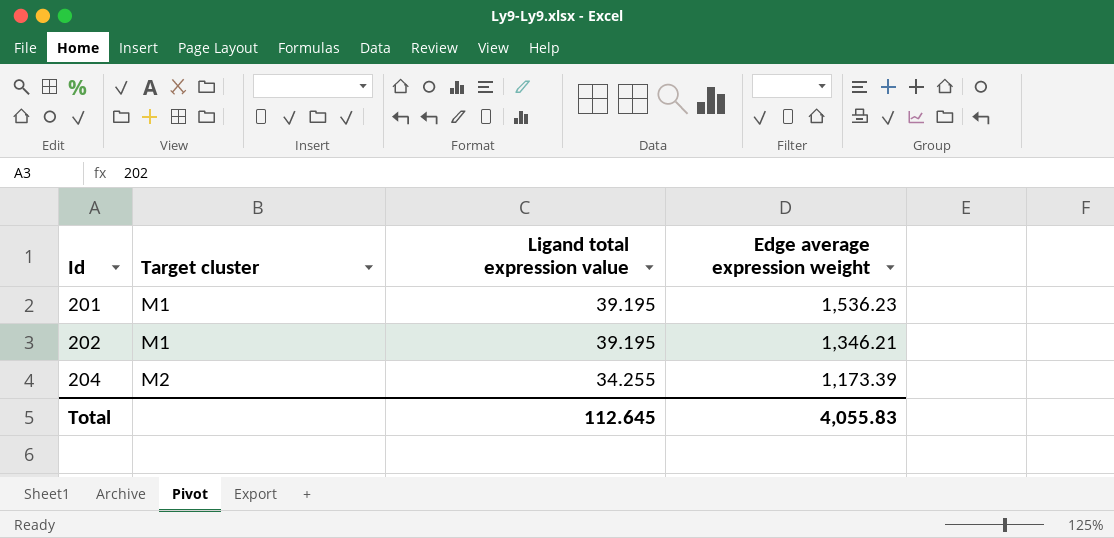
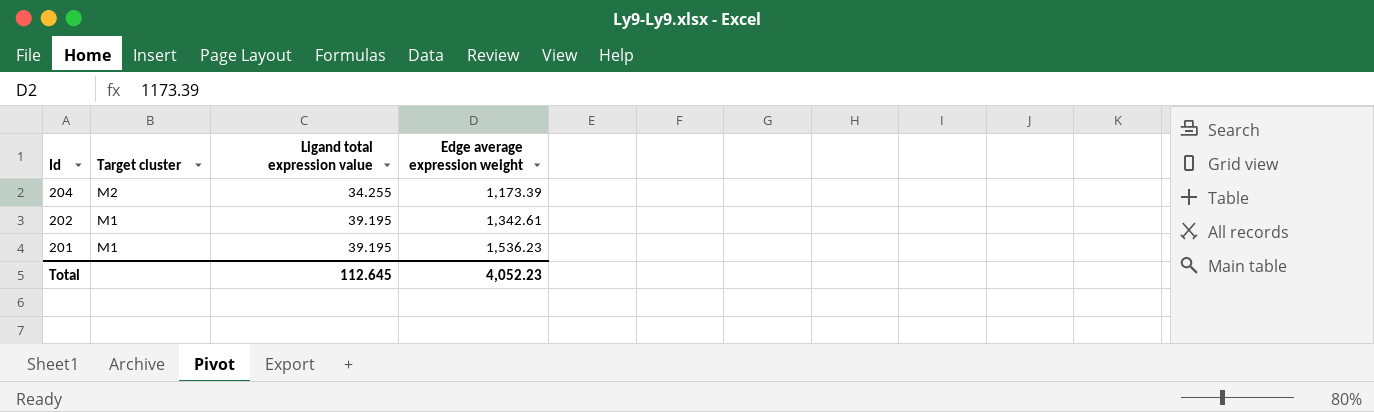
row order: Id ascending -> Id descending
202 | Edge average expression weight: 1,346.21 -> 1,342.61
Total | Edge average expression weight: 4,055.83 -> 4,052.23

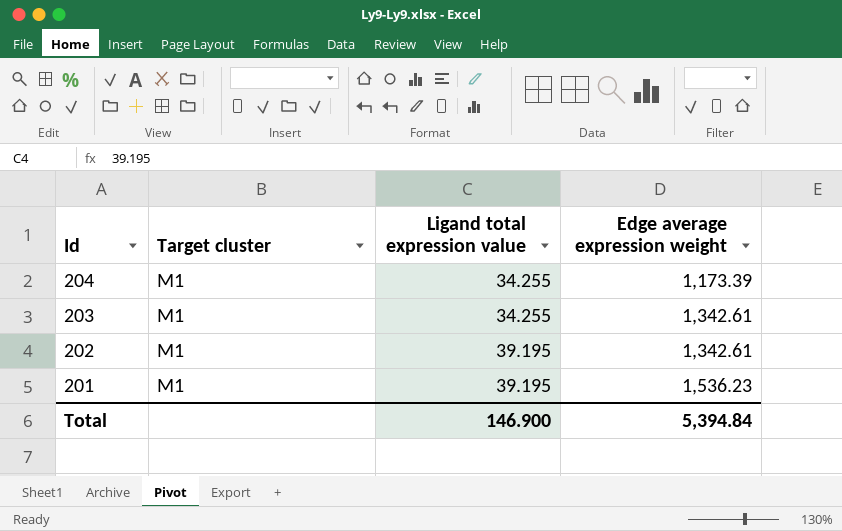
204 | Target cluster: M2 -> M1
row 203: none -> M1 | 34.255 | 1,342.61
Total | Ligand total expression value: 112.645 -> 146.900
Total | Edge average expression weight: 4,052.23 -> 5,394.84

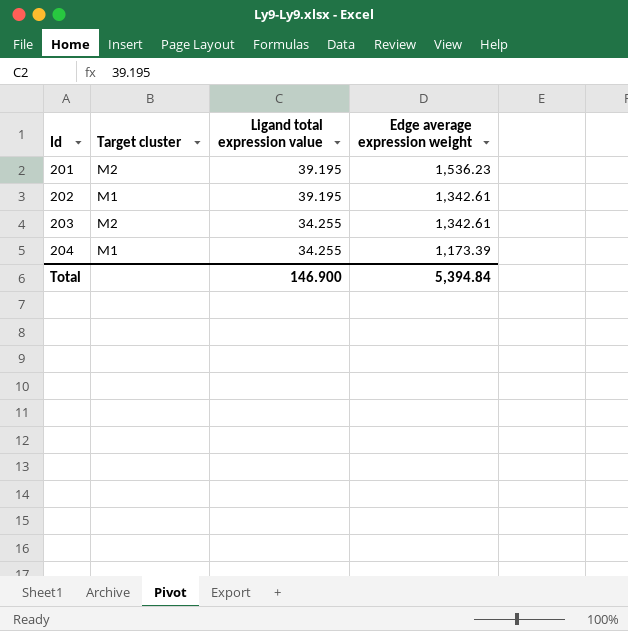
row order: Id descending -> Id ascending
201 | Target cluster: M1 -> M2
203 | Target cluster: M1 -> M2

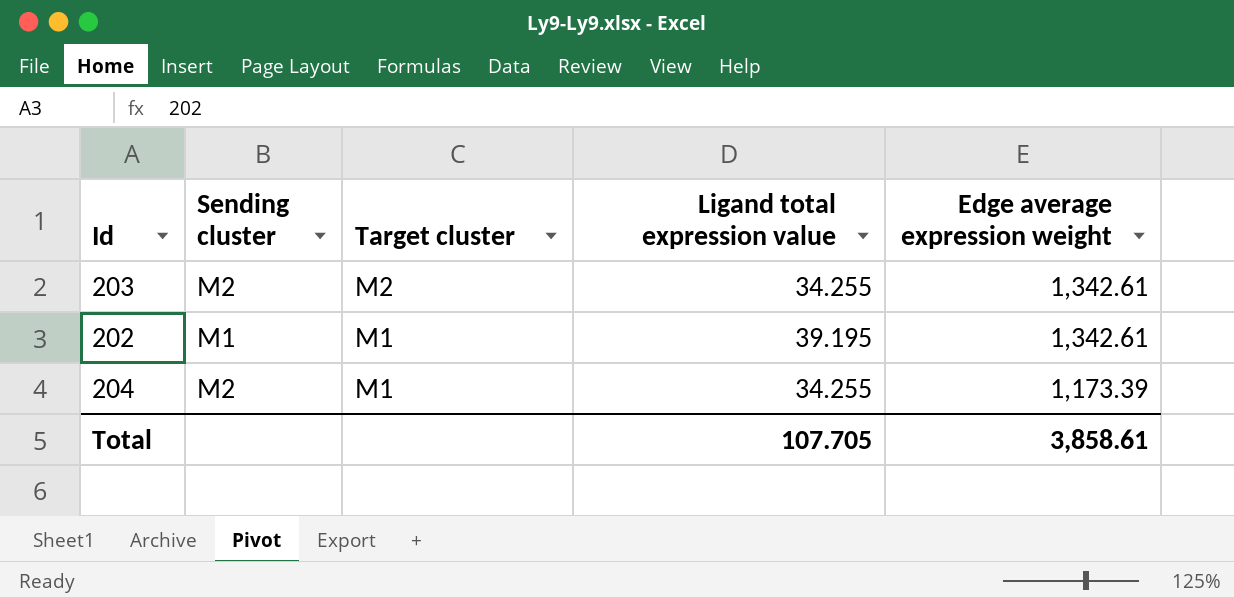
row order: Id ascending -> Target cluster descending
column Sending cluster | position: none -> 2
row 201: M2 | 39.195 | 1,536.23 -> none
Total | Ligand total expression value: 146.900 -> 107.705
Total | Edge average expression weight: 5,394.84 -> 3,858.61

